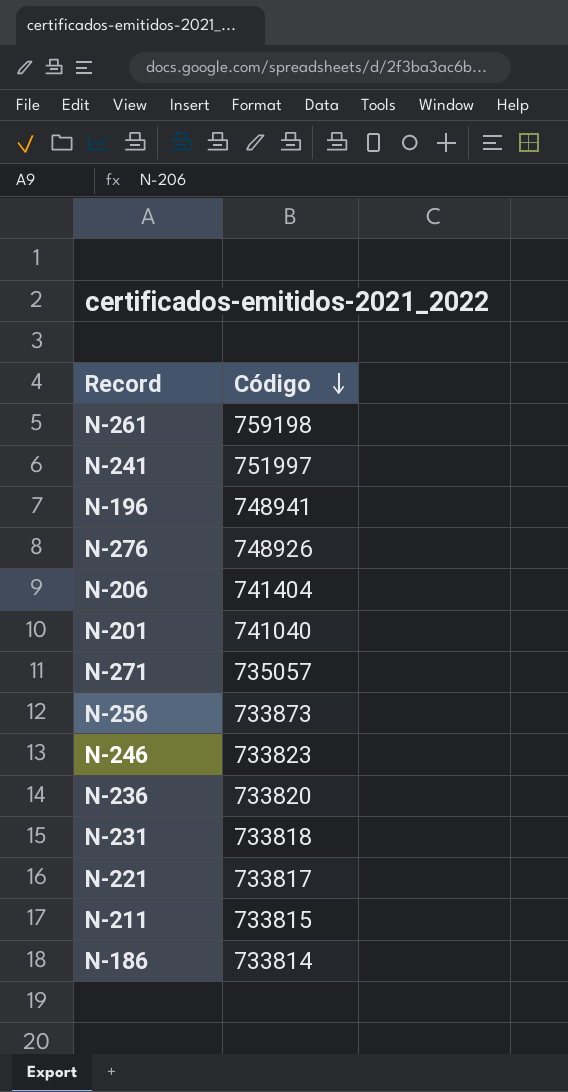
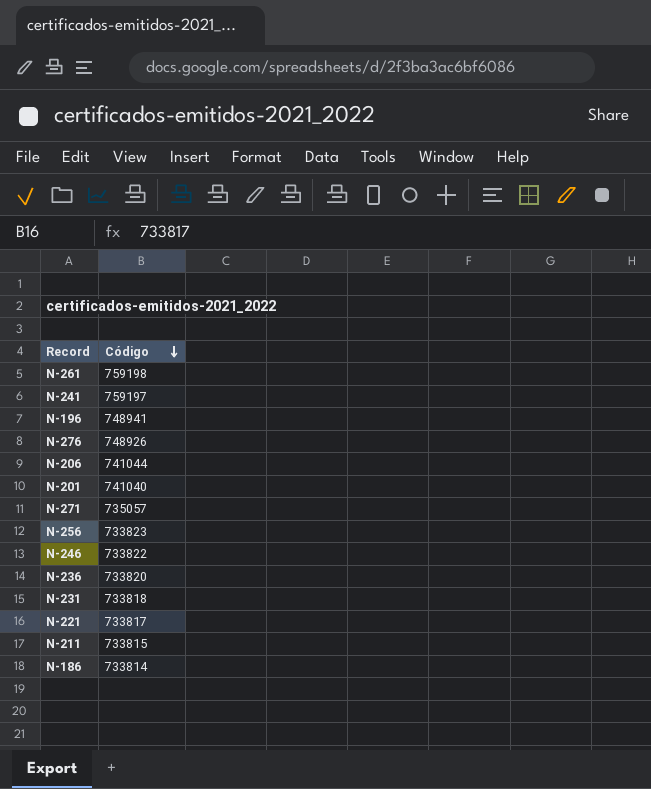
N-241 | Código: 751997 -> 759197
N-206 | Código: 741404 -> 741044
N-256 | Código: 733873 -> 733823
N-246 | Código: 733823 -> 733822

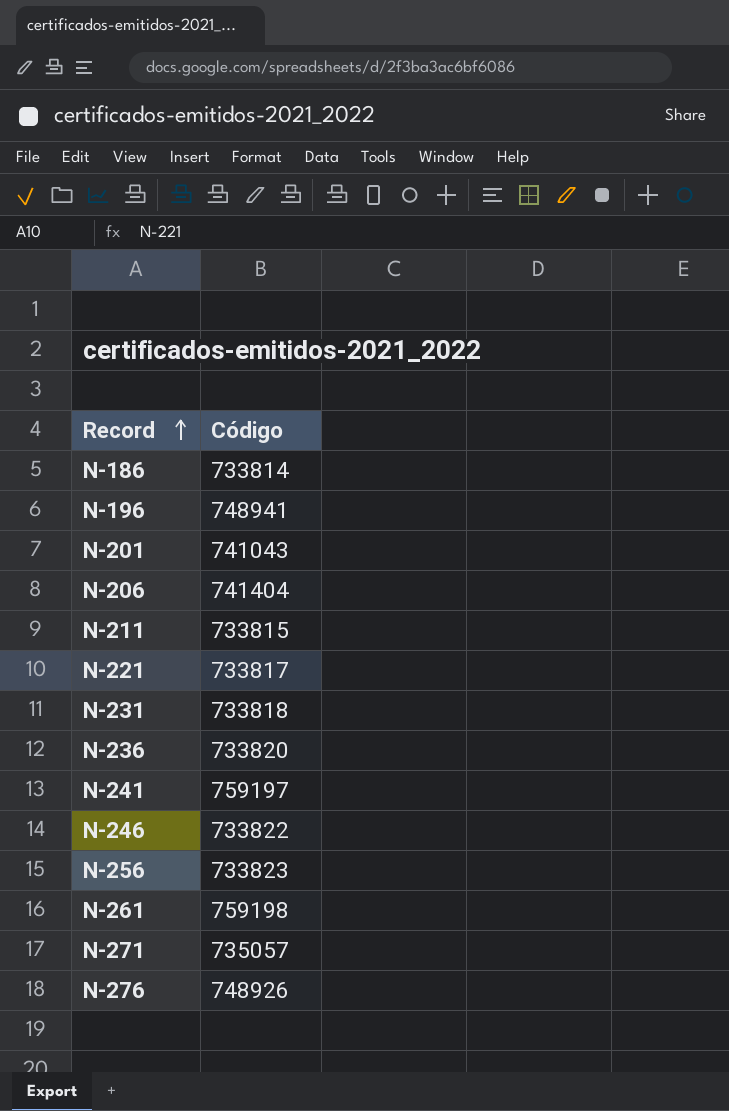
row order: Código descending -> Record ascending
N-201 | Código: 741040 -> 741043
N-206 | Código: 741044 -> 741404

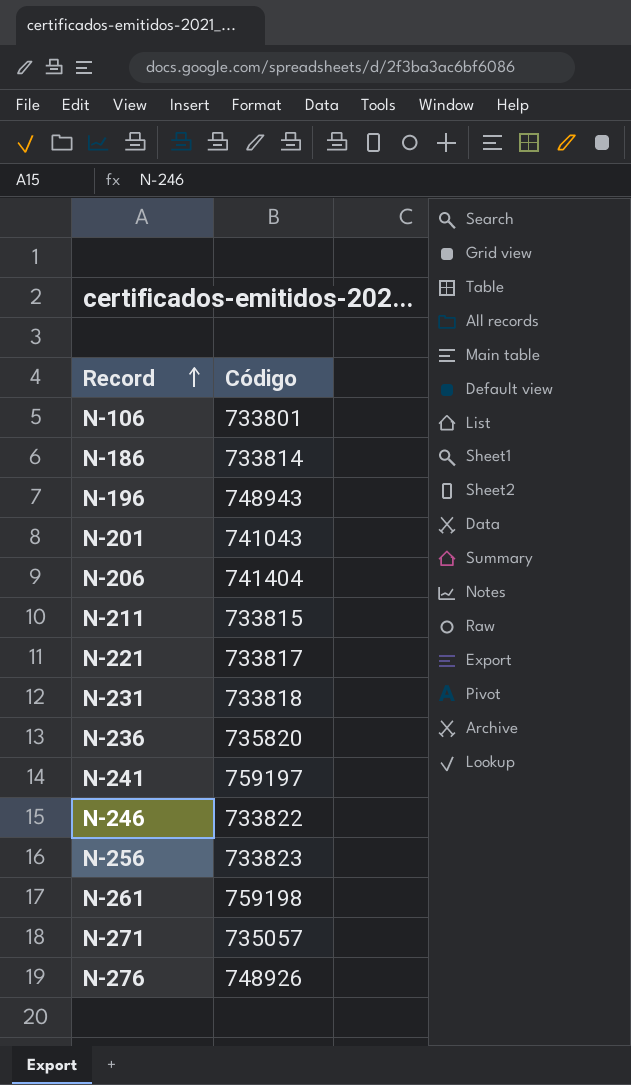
row N-106: none -> 733801
N-196 | Código: 748941 -> 748943
N-236 | Código: 733820 -> 735820

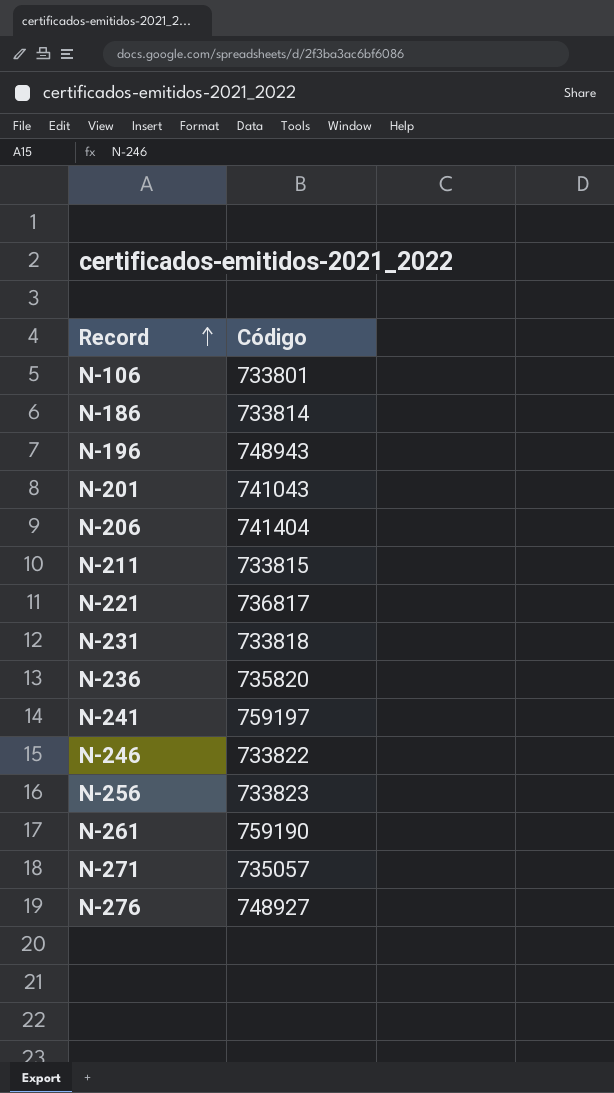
N-221 | Código: 733817 -> 736817
N-261 | Código: 759198 -> 759190
N-276 | Código: 748926 -> 748927

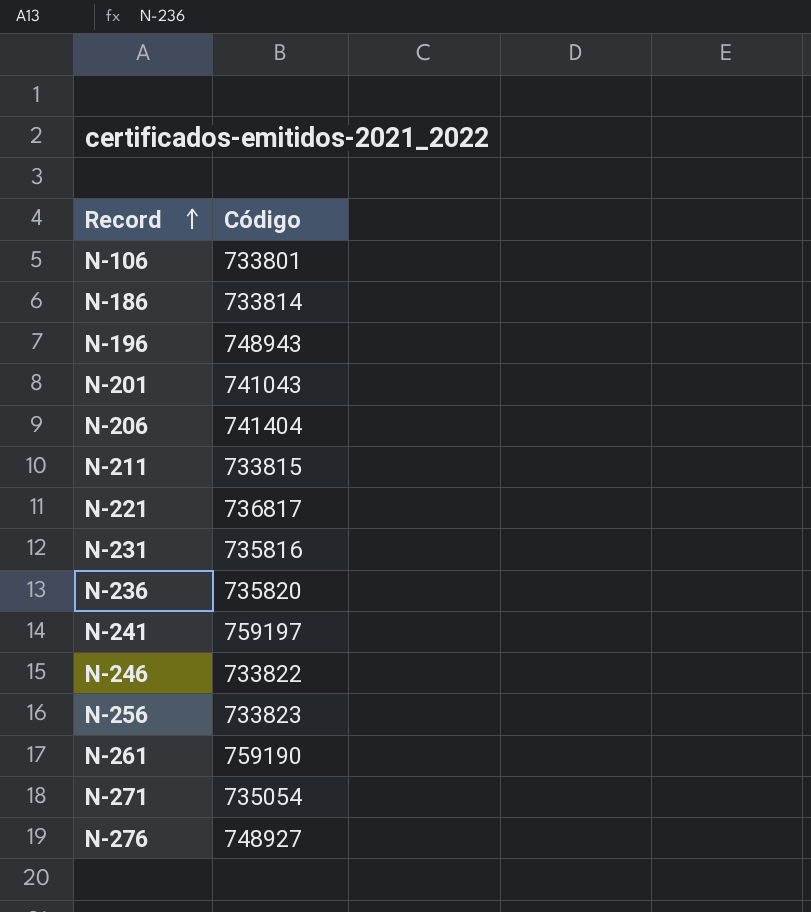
N-231 | Código: 733818 -> 735816
N-271 | Código: 735057 -> 735054

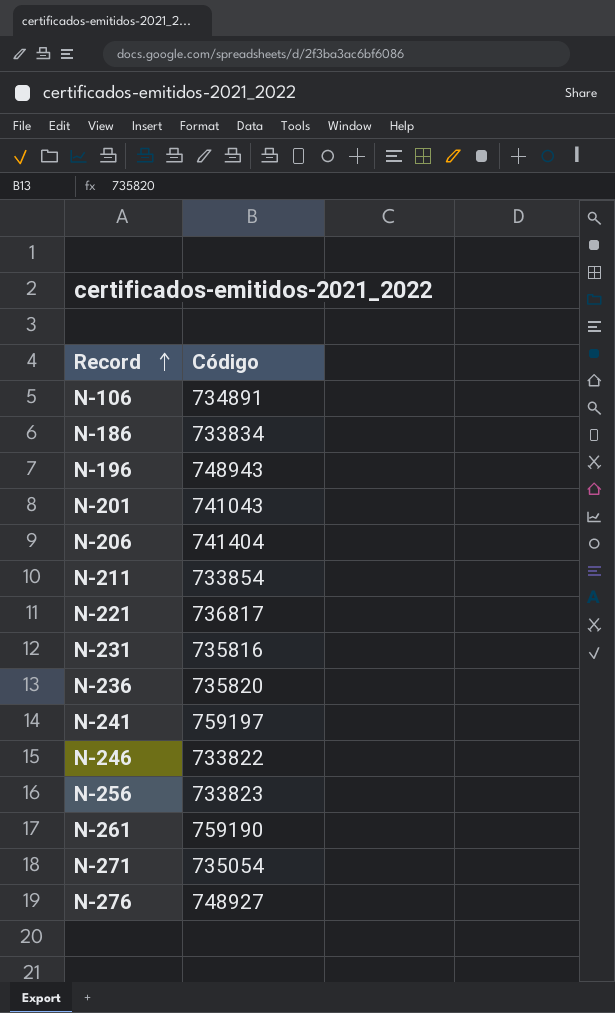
N-106 | Código: 733801 -> 734891
N-186 | Código: 733814 -> 733834
N-211 | Código: 733815 -> 733854

